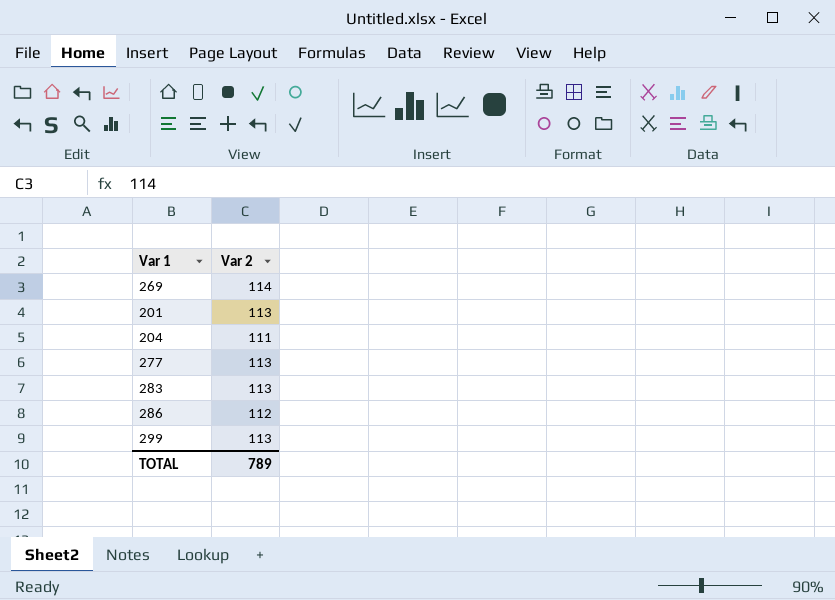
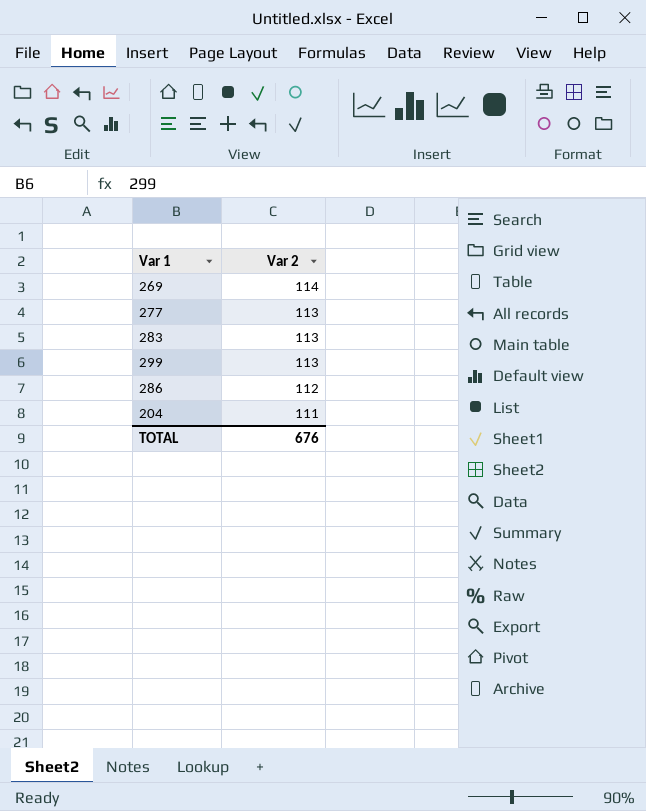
row order: none -> Var 2 descending
row 201: 113 -> none
TOTAL | Var 2: 789 -> 676

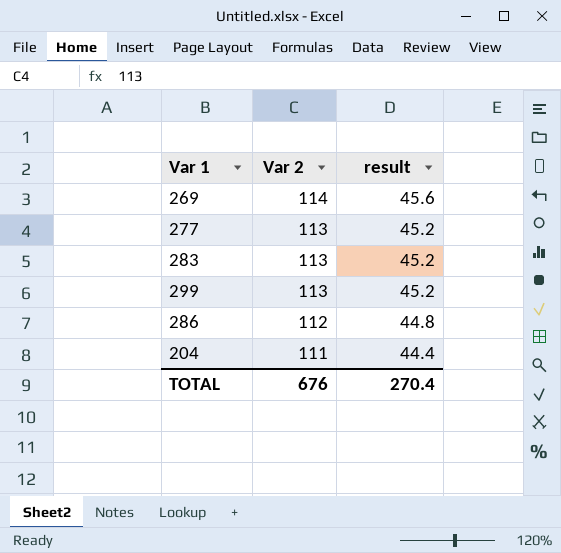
column result | formula: none -> [Var 2] * 0.4

